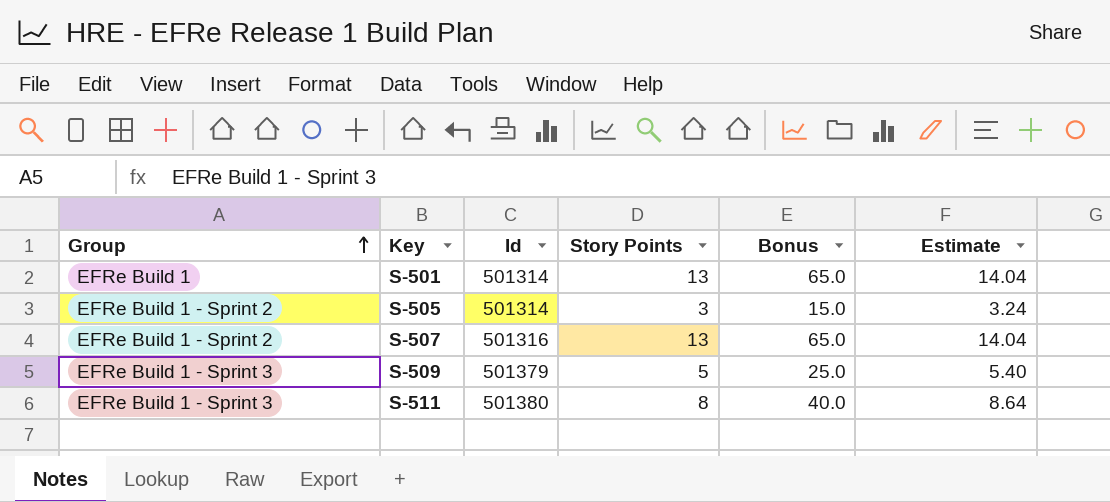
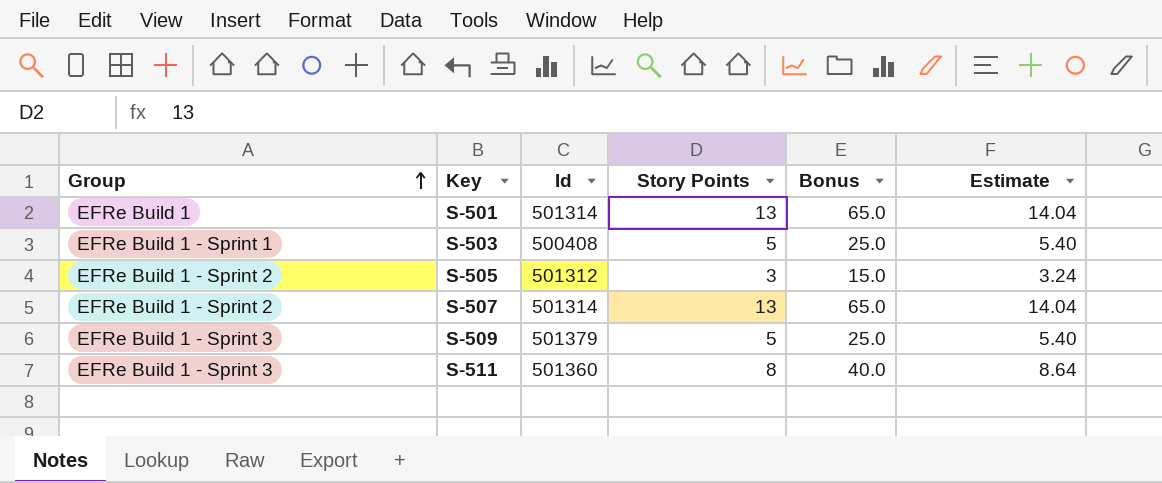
row S-503: none -> EFRe Build 1 - Sprint 1 | 500408 | 5 | 25.0 | 5.40
S-505 | Id: 501314 -> 501312
S-507 | Id: 501316 -> 501314
S-511 | Id: 501380 -> 501360

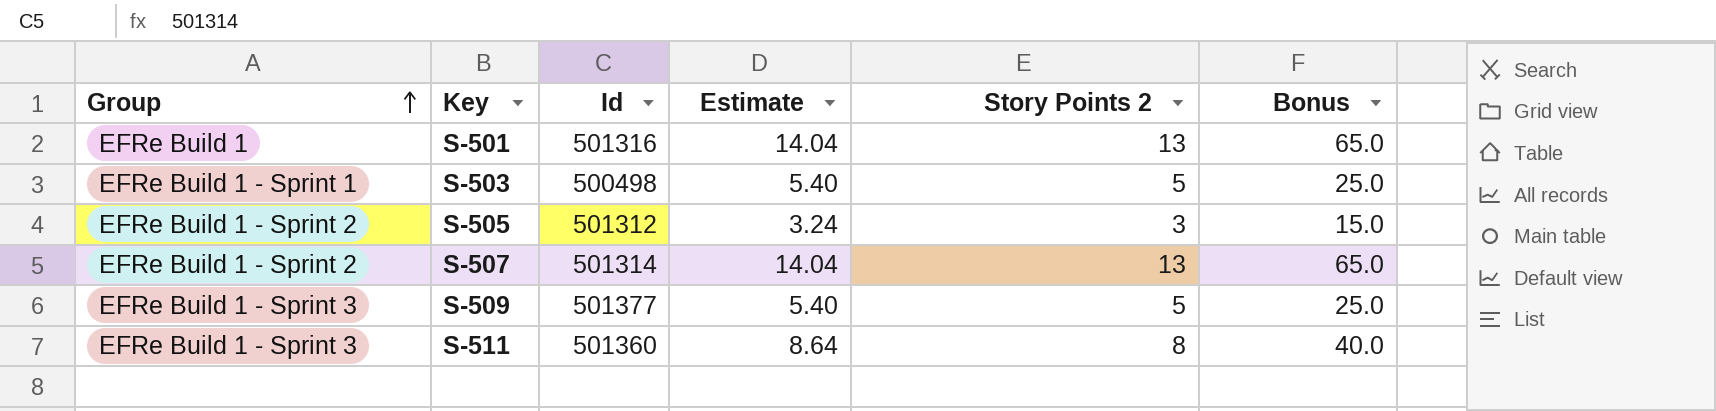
column Estimate | position: 6 -> 4
column name: Story Points -> Story Points 2
S-501 | Id: 501314 -> 501316
S-503 | Id: 500408 -> 500498
S-509 | Id: 501379 -> 501377

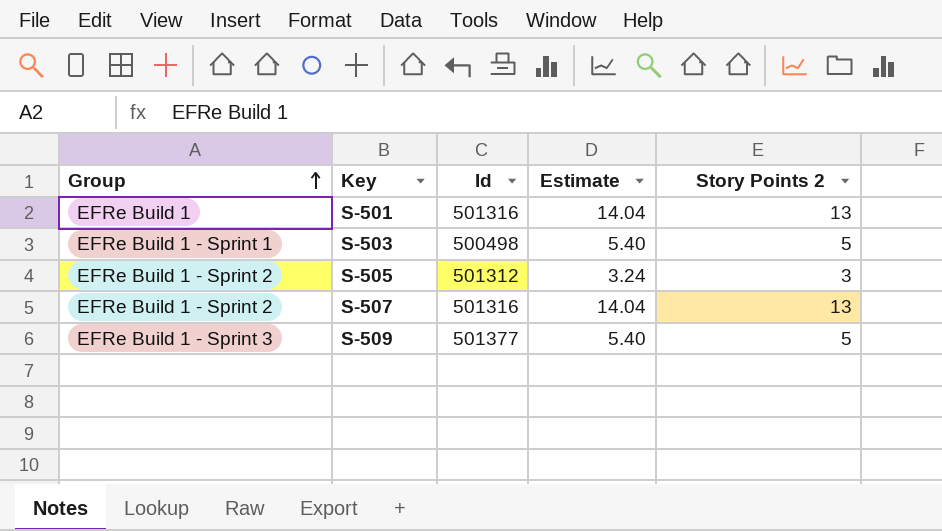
column Bonus | formula: [Story Points 2] * 5 -> none
row S-511: EFRe Build 1 - Sprint 3 | 501360 | 8.64 | 8 | 40.0 -> none
S-507 | Id: 501314 -> 501316

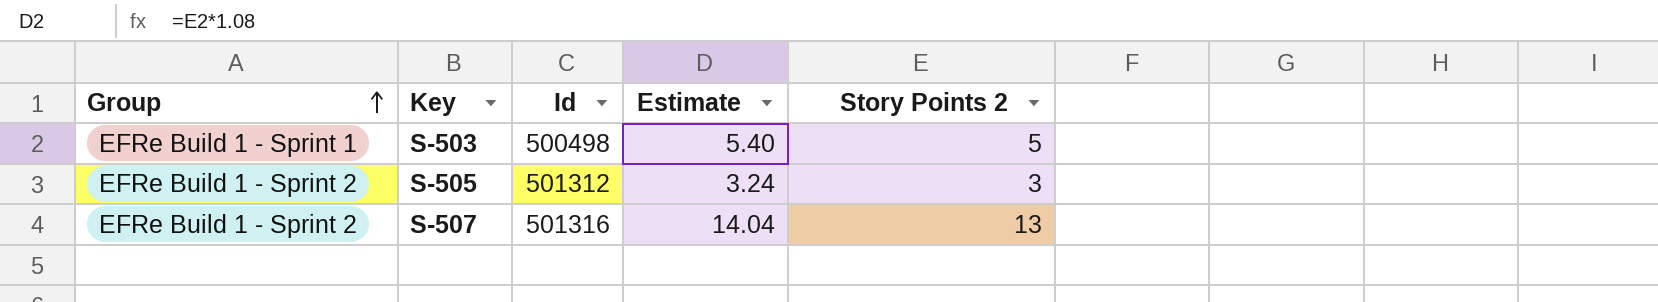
row S-501: EFRe Build 1 | 501316 | 14.04 | 13 -> none
row S-509: EFRe Build 1 - Sprint 3 | 501377 | 5.40 | 5 -> none

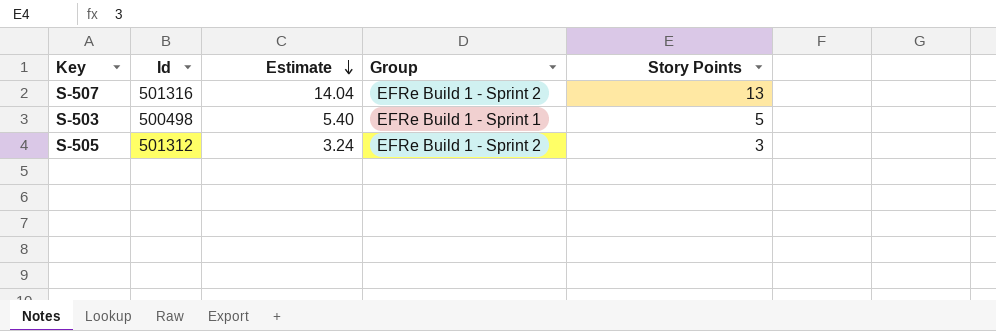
row order: Group ascending -> Estimate descending
column Group | position: 1 -> 4
column name: Story Points 2 -> Story Points

